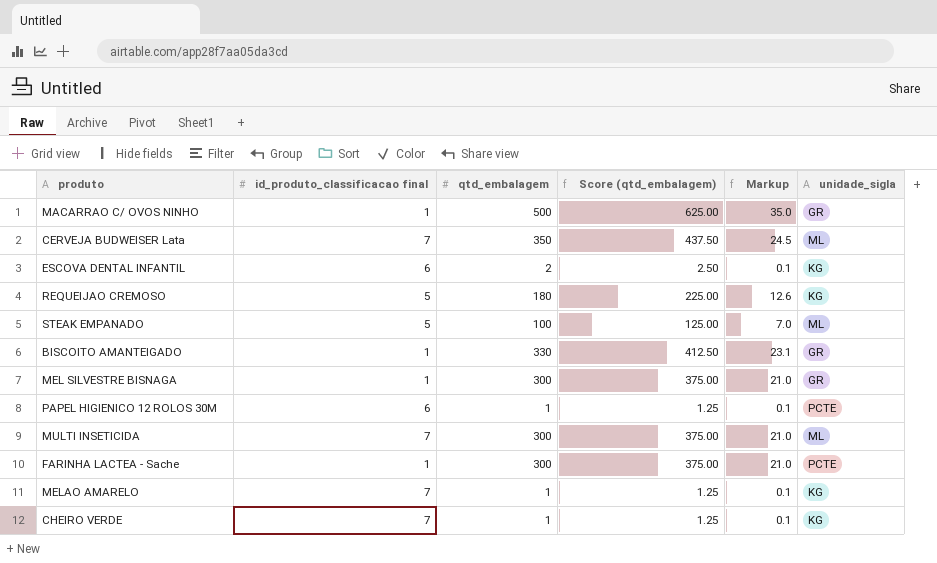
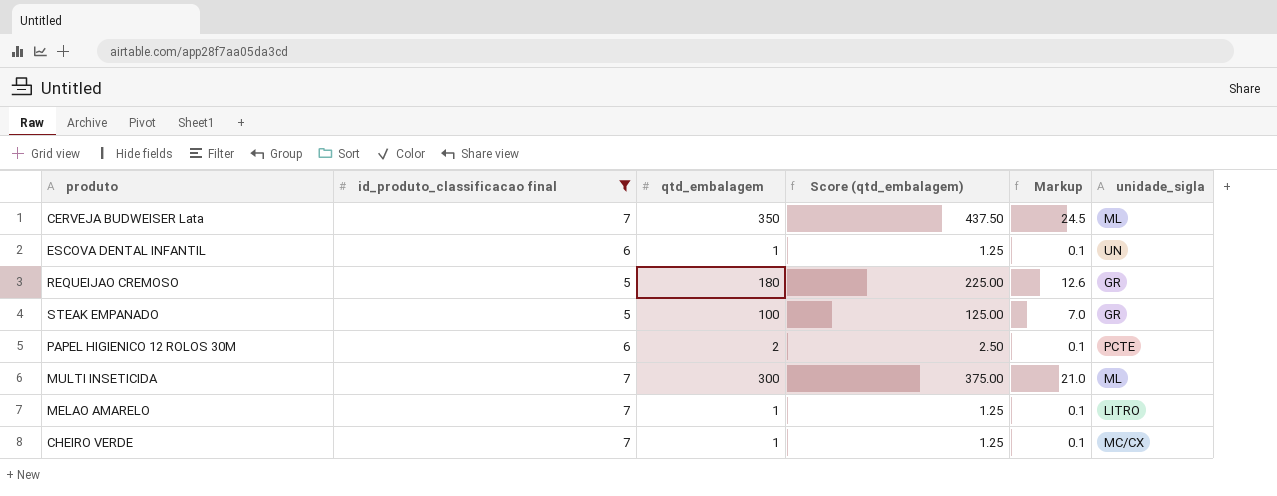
filter: none -> id_produto_classificacao final != 1
ESCOVA DENTAL INFANTIL | qtd_embalagem: 2 -> 1
ESCOVA DENTAL INFANTIL | Score (qtd_embalagem): 2.50 -> 1.25
ESCOVA DENTAL INFANTIL | unidade_sigla: KG -> UN
REQUEIJAO CREMOSO | unidade_sigla: KG -> GR
STEAK EMPANADO | unidade_sigla: ML -> GR
PAPEL HIGIENICO 12 ROLOS 30M | qtd_embalagem: 1 -> 2
PAPEL HIGIENICO 12 ROLOS 30M | Score (qtd_embalagem): 1.25 -> 2.50
MELAO AMARELO | unidade_sigla: KG -> LITRO
CHEIRO VERDE | unidade_sigla: KG -> MC/CX

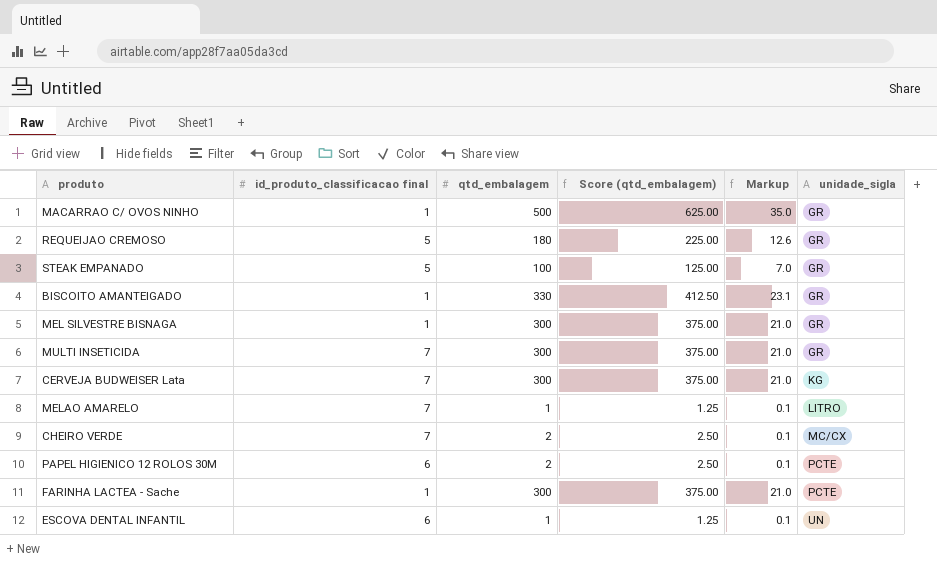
filter: id_produto_classificacao final != 1 -> none
row order: none -> unidade_sigla ascending
MULTI INSETICIDA | unidade_sigla: ML -> GR
CERVEJA BUDWEISER Lata | qtd_embalagem: 350 -> 300
CERVEJA BUDWEISER Lata | Score (qtd_embalagem): 437.50 -> 375.00
CERVEJA BUDWEISER Lata | Markup: 24.5 -> 21.0
CERVEJA BUDWEISER Lata | unidade_sigla: ML -> KG
CHEIRO VERDE | qtd_embalagem: 1 -> 2
CHEIRO VERDE | Score (qtd_embalagem): 1.25 -> 2.50

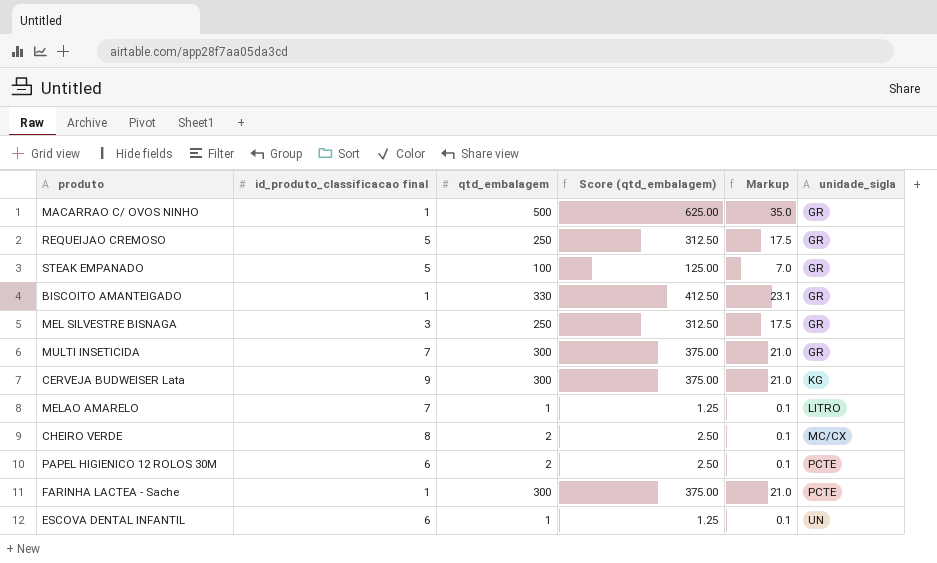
REQUEIJAO CREMOSO | qtd_embalagem: 180 -> 250
REQUEIJAO CREMOSO | Score (qtd_embalagem): 225.00 -> 312.50
REQUEIJAO CREMOSO | Markup: 12.6 -> 17.5
MEL SILVESTRE BISNAGA | id_produto_classificacao final: 1 -> 3
MEL SILVESTRE BISNAGA | qtd_embalagem: 300 -> 250
MEL SILVESTRE BISNAGA | Score (qtd_embalagem): 375.00 -> 312.50
MEL SILVESTRE BISNAGA | Markup: 21.0 -> 17.5
CERVEJA BUDWEISER Lata | id_produto_classificacao final: 7 -> 9
CHEIRO VERDE | id_produto_classificacao final: 7 -> 8

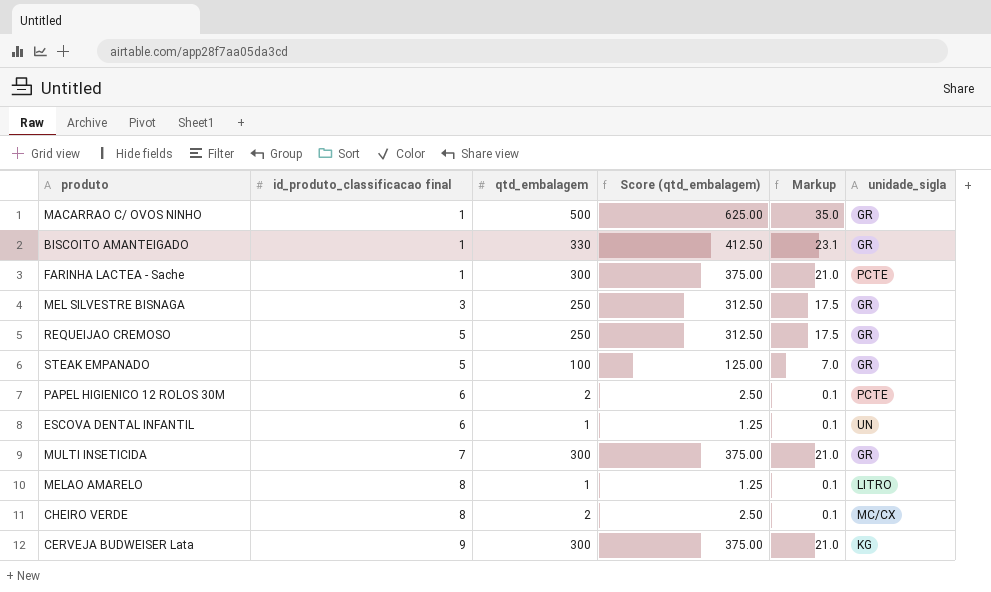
row order: unidade_sigla ascending -> id_produto_classificacao final ascending
MELAO AMARELO | id_produto_classificacao final: 7 -> 8

